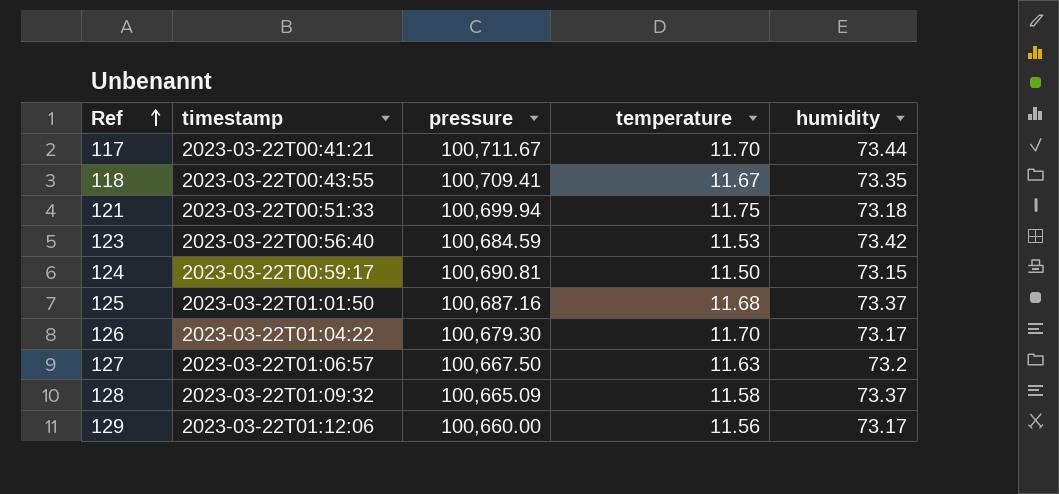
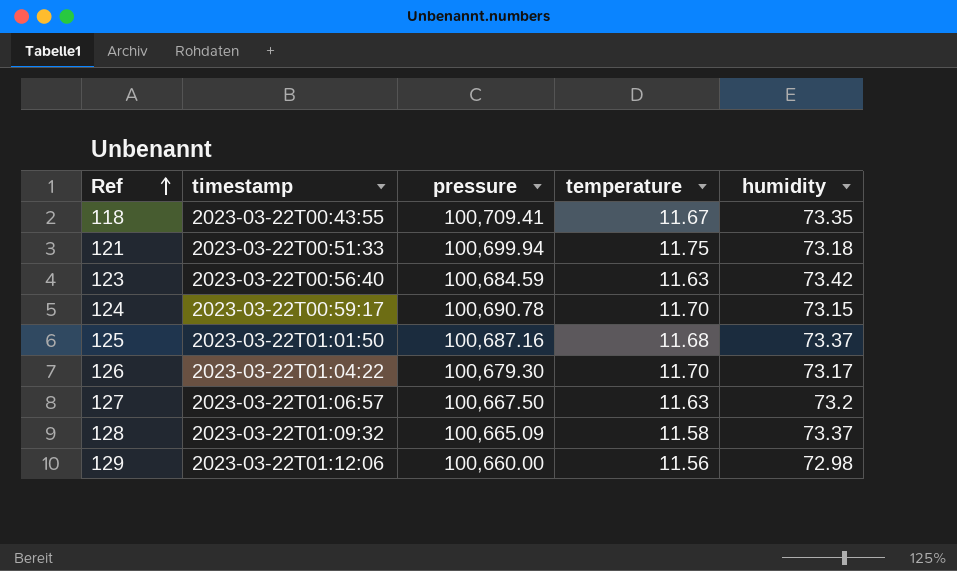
row 117: 2023-03-22T00:41:21 | 100,711.67 | 11.70 | 73.44 -> none
123 | temperature: 11.53 -> 11.63
124 | pressure: 100,690.81 -> 100,690.78
124 | temperature: 11.50 -> 11.70
129 | humidity: 73.17 -> 72.98

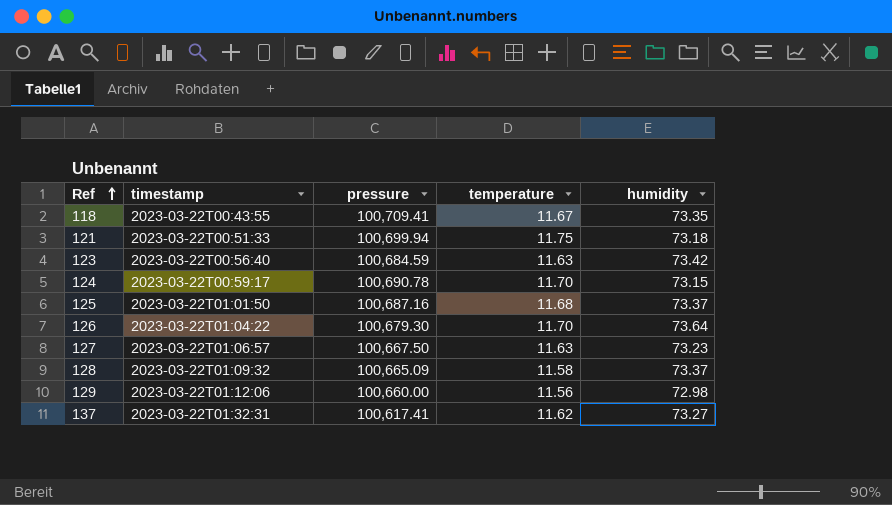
126 | humidity: 73.17 -> 73.64
127 | humidity: 73.2 -> 73.23
row 137: none -> 2023-03-22T01:32:31 | 100,617.41 | 11.62 | 73.27

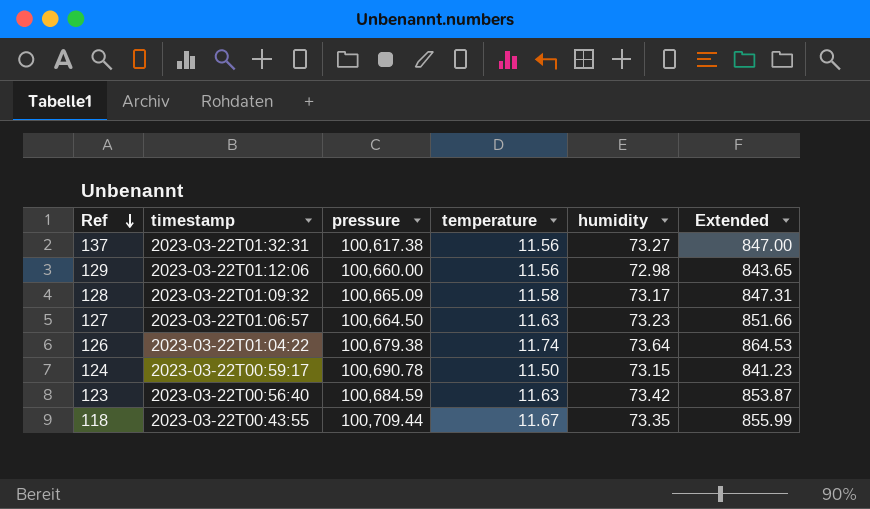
row order: Ref ascending -> Ref descending
column Extended | formula: none -> [temperature] * [humidity]
row 121: 2023-03-22T00:51:33 | 100,699.94 | 11.75 | 73.18 -> none
row 125: 2023-03-22T01:01:50 | 100,687.16 | 11.68 | 73.37 -> none
137 | pressure: 100,617.41 -> 100,617.38
137 | temperature: 11.62 -> 11.56
128 | humidity: 73.37 -> 73.17
127 | pressure: 100,667.50 -> 100,664.50
126 | pressure: 100,679.30 -> 100,679.38
126 | temperature: 11.70 -> 11.74
124 | temperature: 11.70 -> 11.50
118 | pressure: 100,709.41 -> 100,709.44

